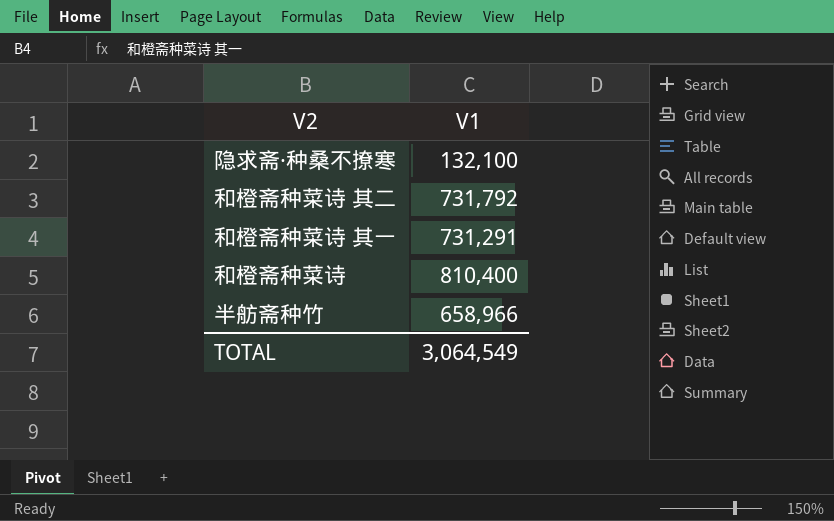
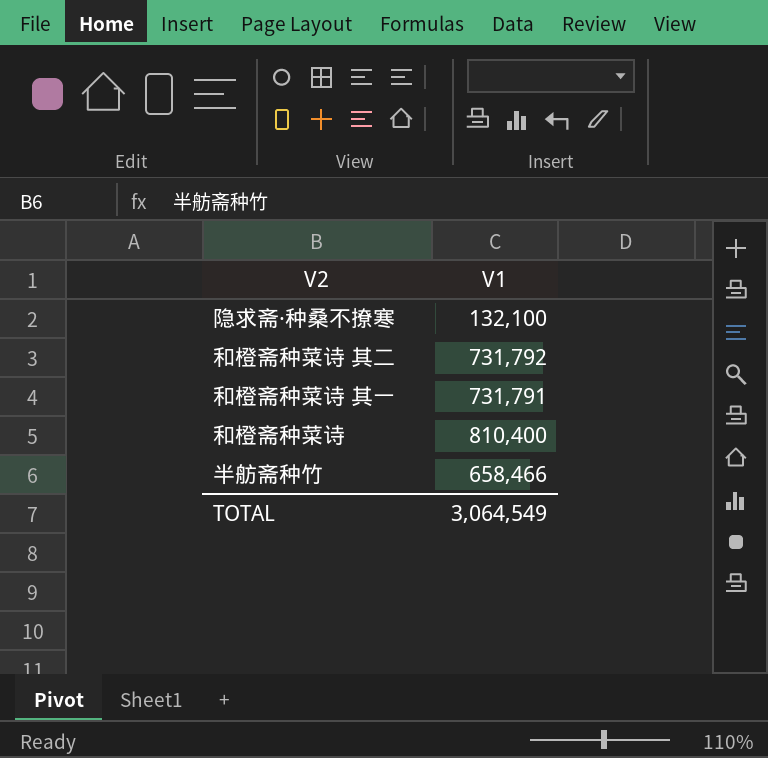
和橙斋种菜诗 其一 | V1: 731,291 -> 731,791
半舫斋种竹 | V1: 658,966 -> 658,466

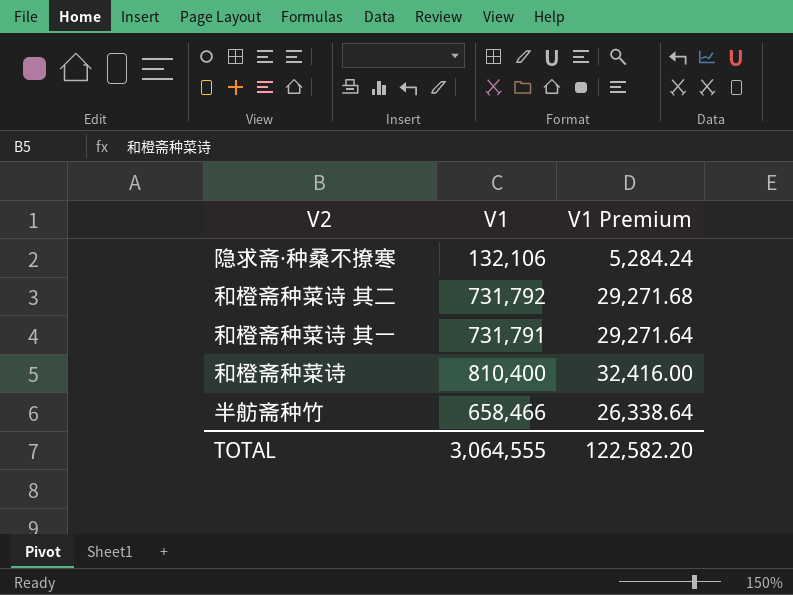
column V1 Premium | formula: none -> [V1] * 0.04
隐求斋·种桑不撩寒 | V1: 132,100 -> 132,106
TOTAL | V1: 3,064,549 -> 3,064,555

